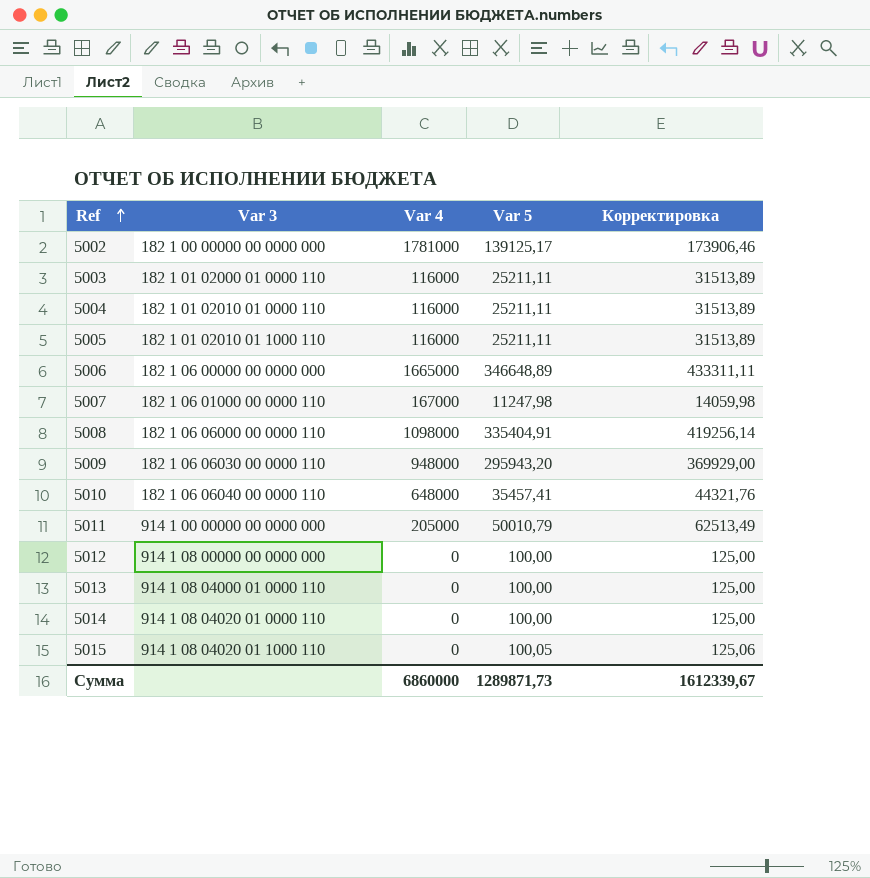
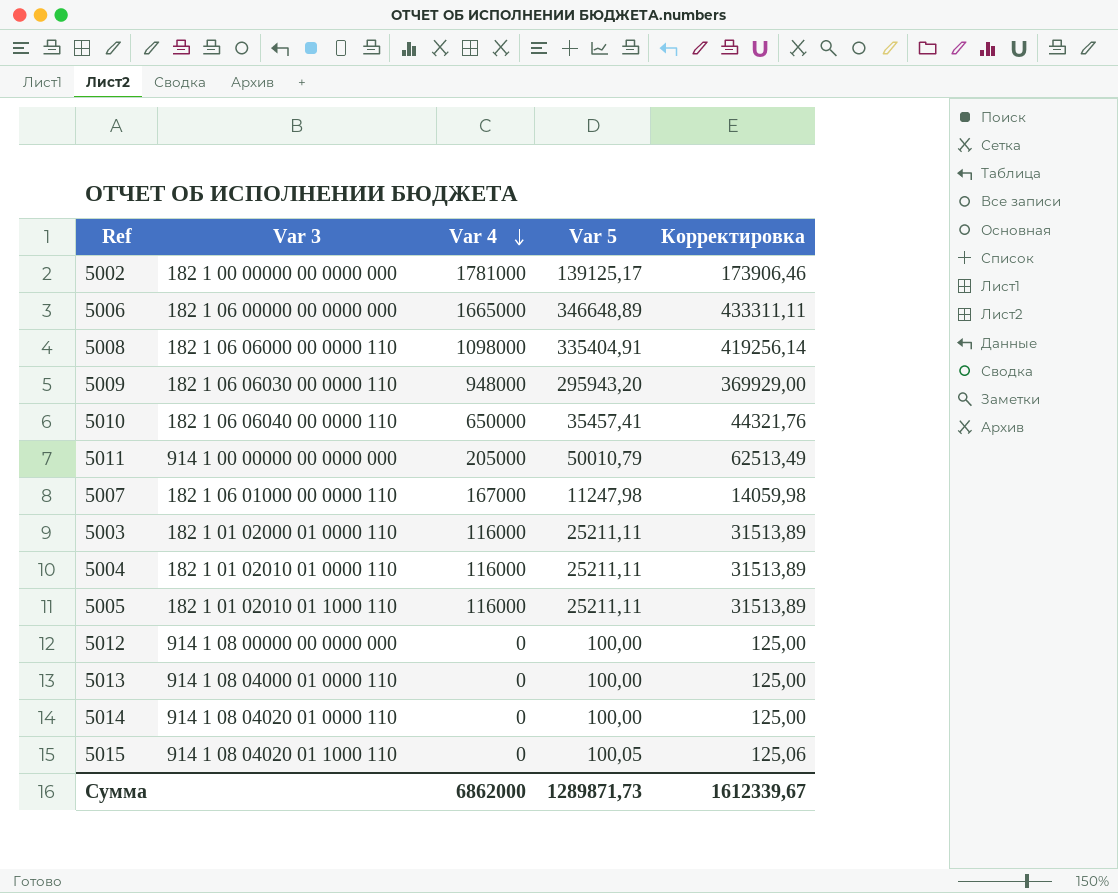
row order: Ref ascending -> Var 4 descending
5010 | Var 4: 648000 -> 650000
Сумма | Var 4: 6860000 -> 6862000

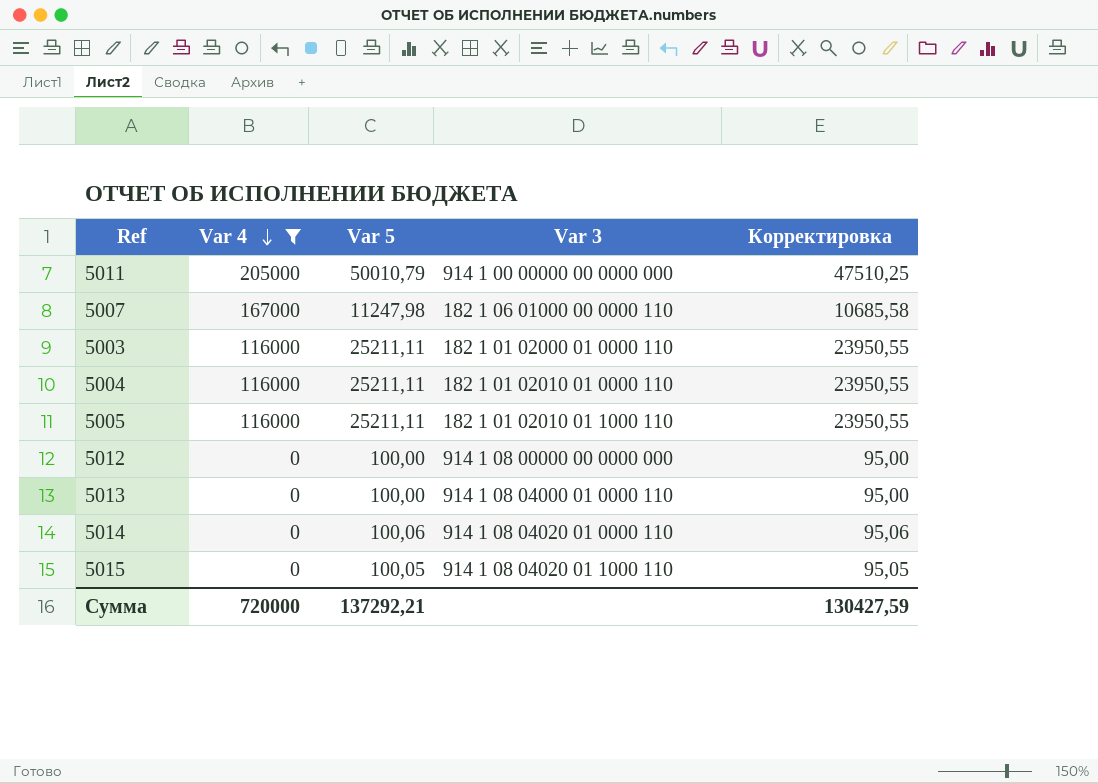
filter: none -> Var 4 <= 205000
column Var 3 | position: 2 -> 4
column Корректировка | formula: [Var 5] * 1,25 -> [Var 5] * 0,95
5014 | Var 5: 100,00 -> 100,06
Сумма | Var 4: 6862000 -> 720000
Сумма | Var 5: 1289871,73 -> 137292,21
Сумма | Корректировка: 1612339,67 -> 130427,59

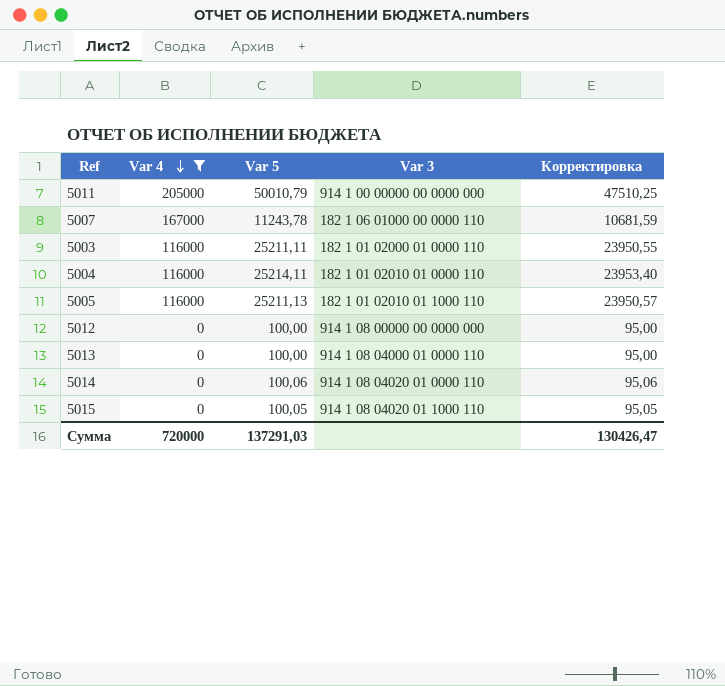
5007 | Var 5: 11247,98 -> 11243,78
5007 | Корректировка: 10685,58 -> 10681,59
5004 | Var 5: 25211,11 -> 25214,11
5004 | Корректировка: 23950,55 -> 23953,40
5005 | Var 5: 25211,11 -> 25211,13
5005 | Корректировка: 23950,55 -> 23950,57
Сумма | Var 5: 137292,21 -> 137291,03
Сумма | Корректировка: 130427,59 -> 130426,47

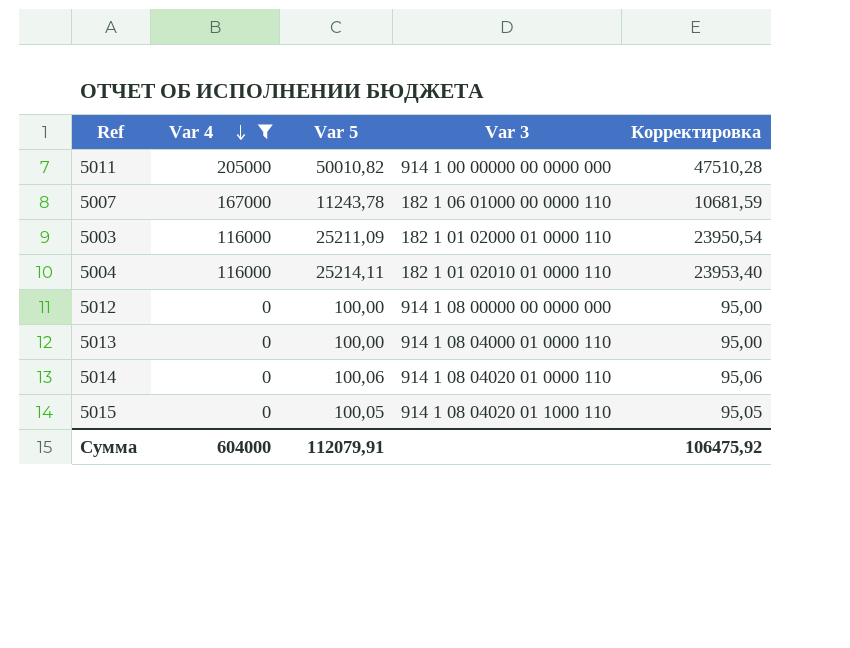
row 5005: 116000 | 25211,13 | 182 1 01 02010 01 1000 110 | 23950,57 -> none
5011 | Var 5: 50010,79 -> 50010,82
5011 | Корректировка: 47510,25 -> 47510,28
5003 | Var 5: 25211,11 -> 25211,09
5003 | Корректировка: 23950,55 -> 23950,54
Сумма | Var 4: 720000 -> 604000
Сумма | Var 5: 137291,03 -> 112079,91
Сумма | Корректировка: 130426,47 -> 106475,92

